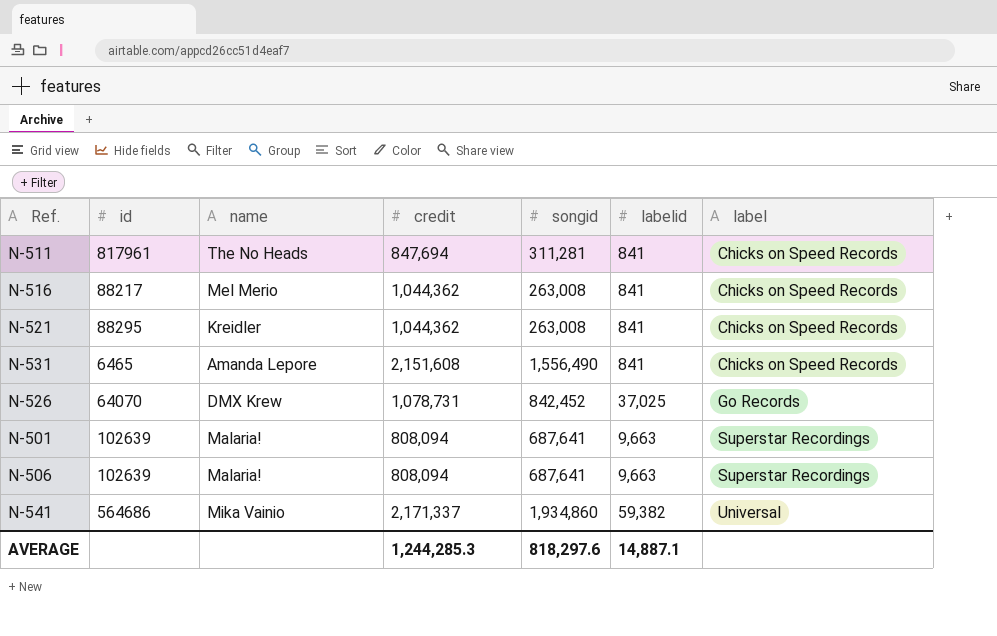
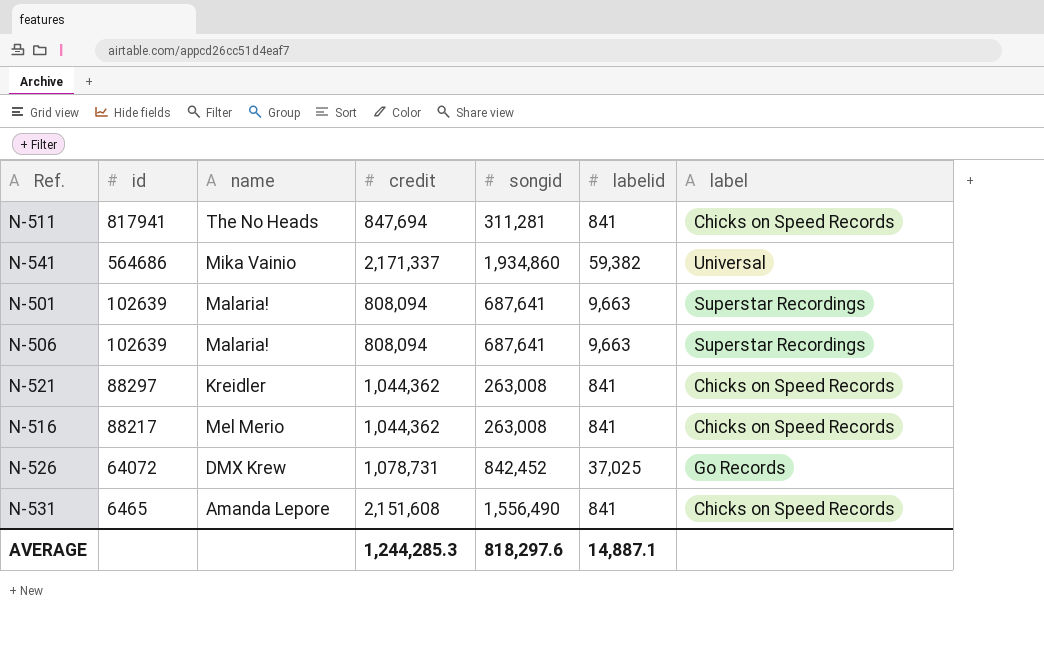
row order: label ascending -> id descending
N-511 | id: 817961 -> 817941
N-521 | id: 88295 -> 88297
N-526 | id: 64070 -> 64072

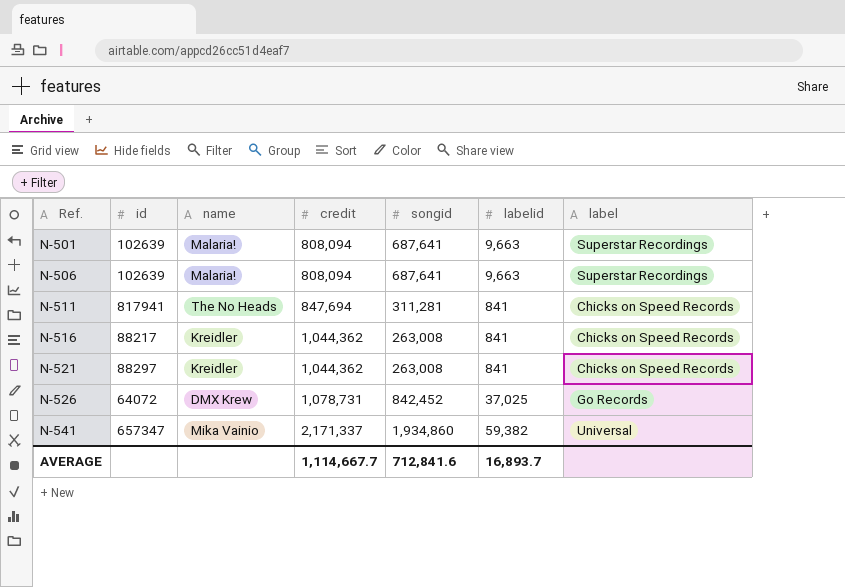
row order: id descending -> Ref. ascending
row N-531: 6465 | Amanda Lepore | 2,151,608 | 1,556,490 | 841 | Chicks on Speed Records -> none
N-516 | name: Mel Merio -> Kreidler
N-541 | id: 564686 -> 657347
AVERAGE | credit: 1,244,285.3 -> 1,114,667.7
AVERAGE | songid: 818,297.6 -> 712,841.6
AVERAGE | labelid: 14,887.1 -> 16,893.7

